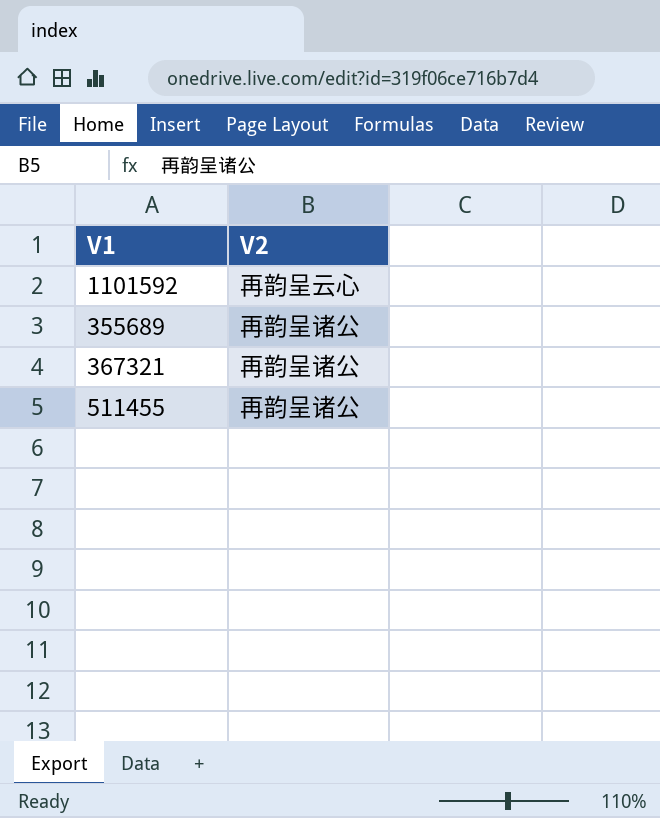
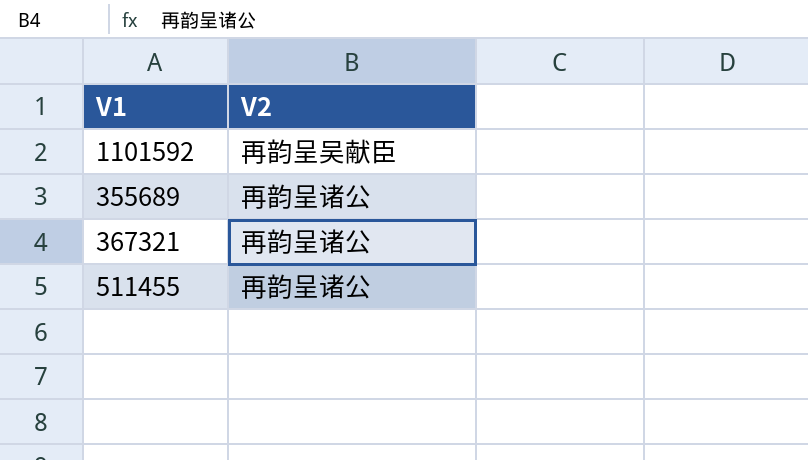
1101592 | V2: 再韵呈云心 -> 再韵呈吴献臣

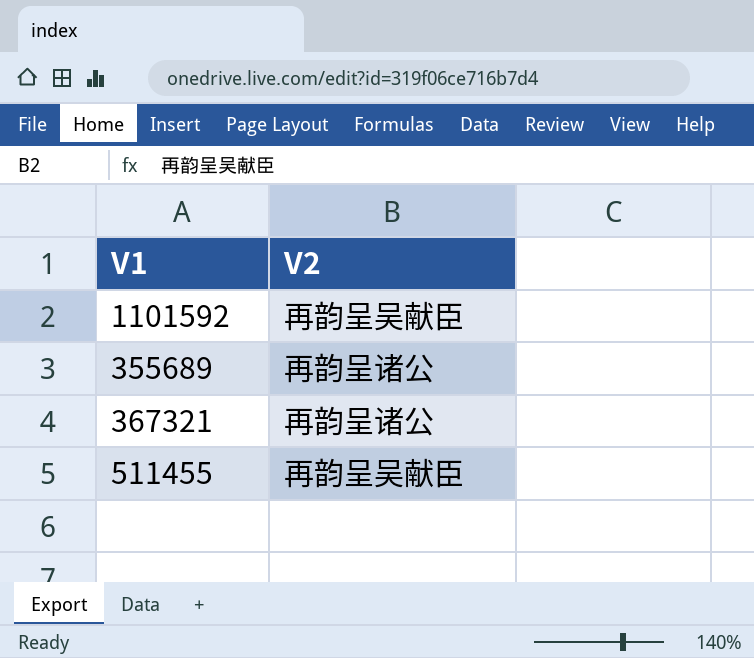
511455 | V2: 再韵呈诸公 -> 再韵呈吴献臣

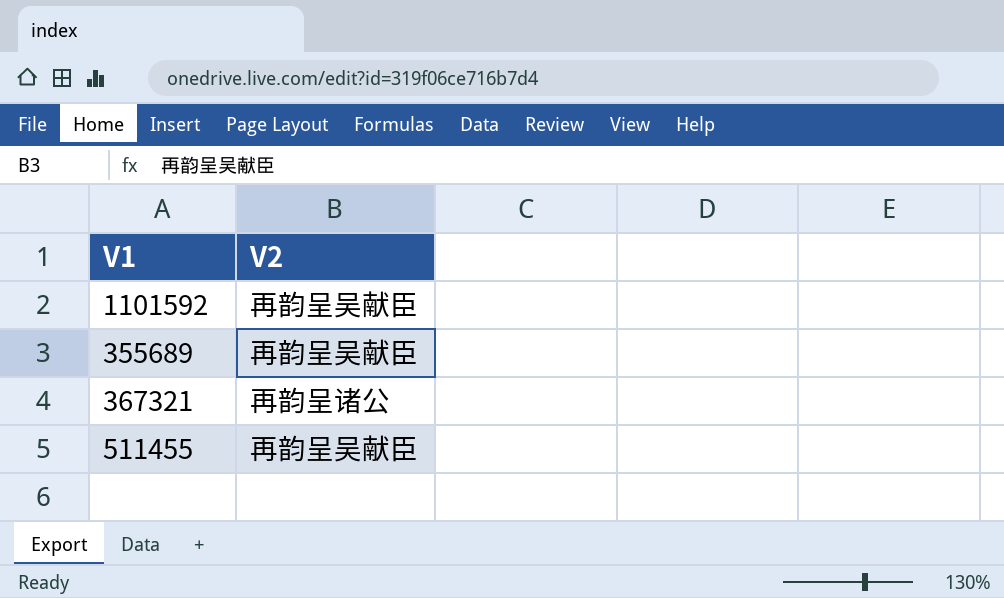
355689 | V2: 再韵呈诸公 -> 再韵呈吴献臣

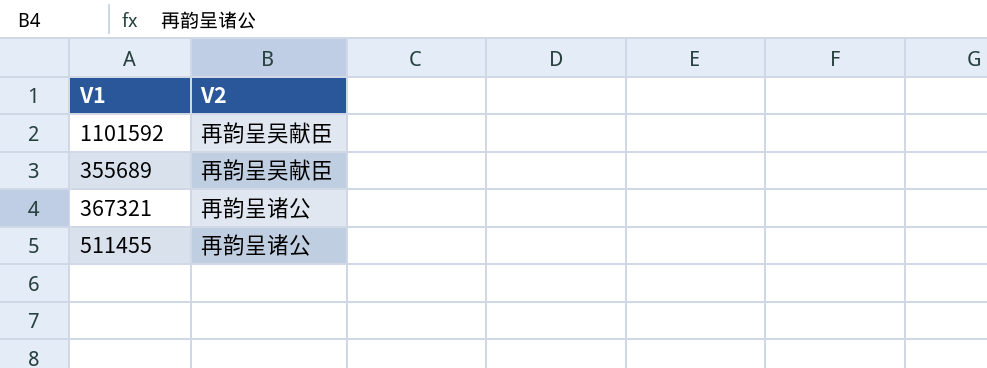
511455 | V2: 再韵呈吴献臣 -> 再韵呈诸公

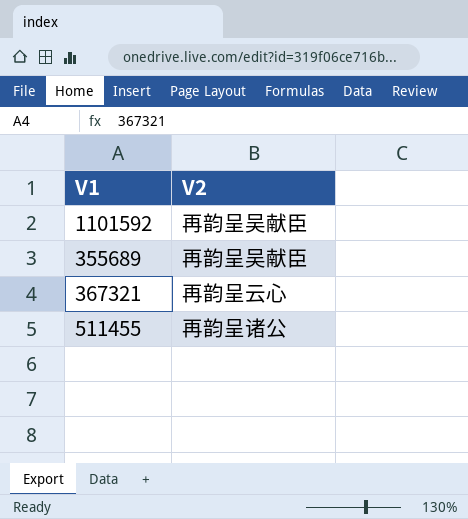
367321 | V2: 再韵呈诸公 -> 再韵呈云心

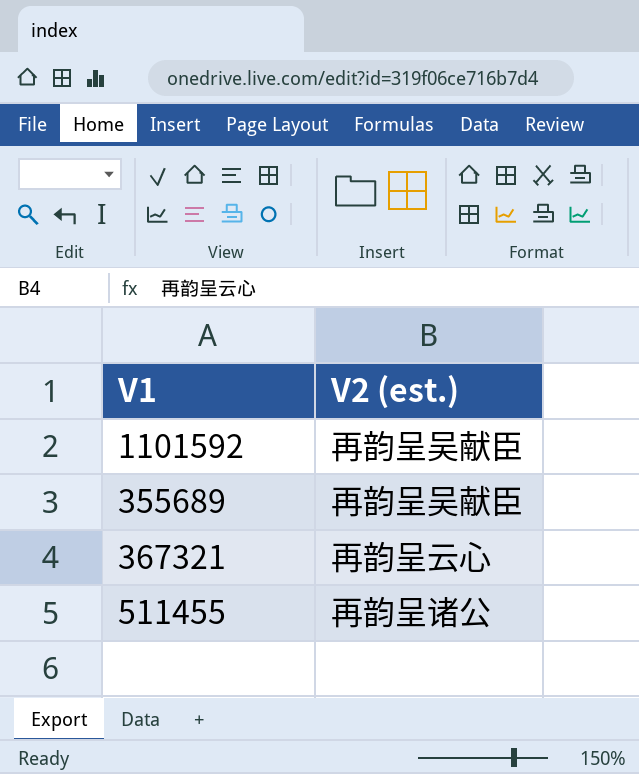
column name: V2 -> V2 (est.)

